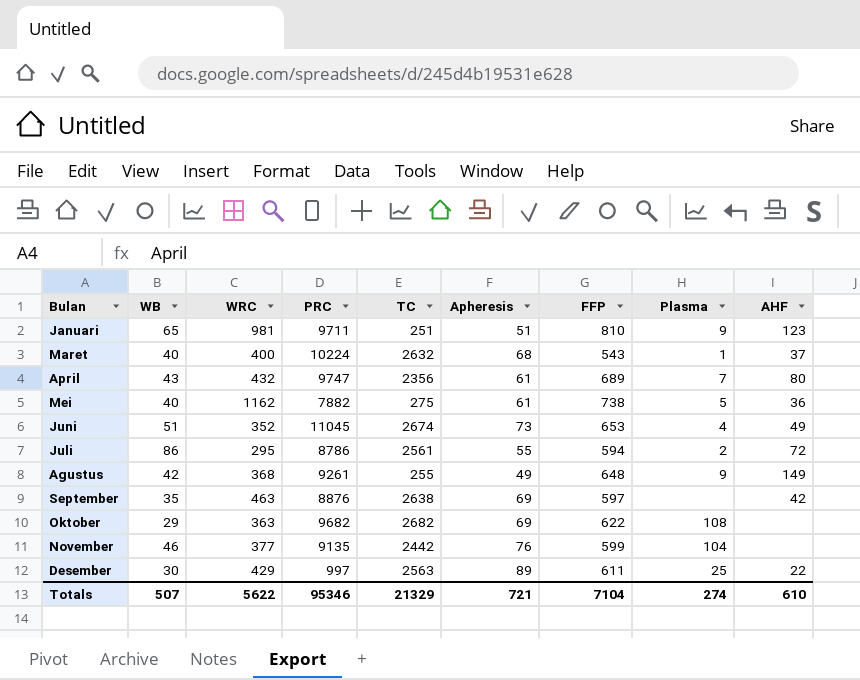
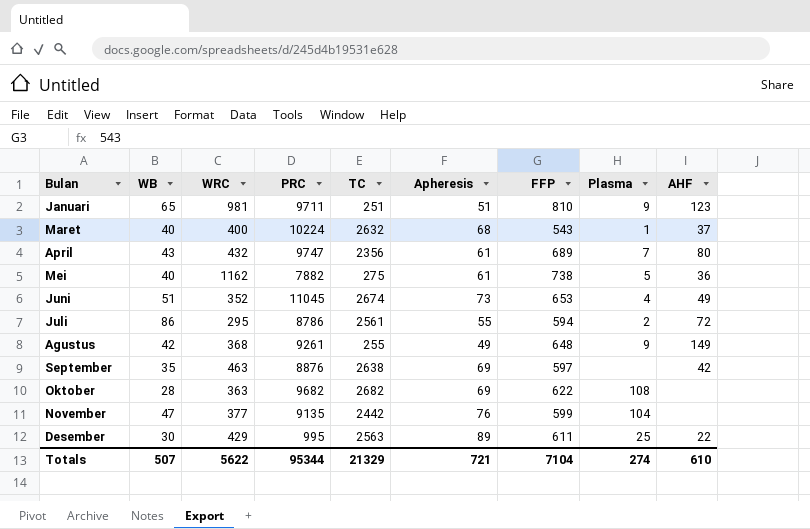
Oktober | WB: 29 -> 28
November | WB: 46 -> 47
Desember | PRC: 997 -> 995
Totals | PRC: 95346 -> 95344

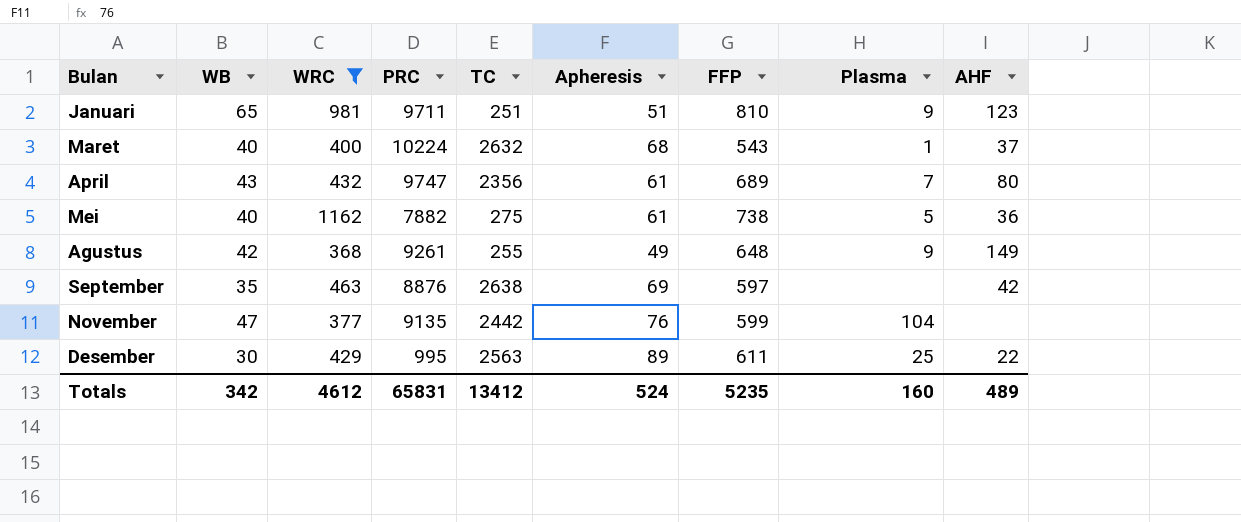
filter: none -> WRC >= 368
Totals | WB: 507 -> 342
Totals | WRC: 5622 -> 4612
Totals | PRC: 95344 -> 65831
Totals | TC: 21329 -> 13412
Totals | Apheresis: 721 -> 524
Totals | FFP: 7104 -> 5235
Totals | Plasma: 274 -> 160
Totals | AHF: 610 -> 489

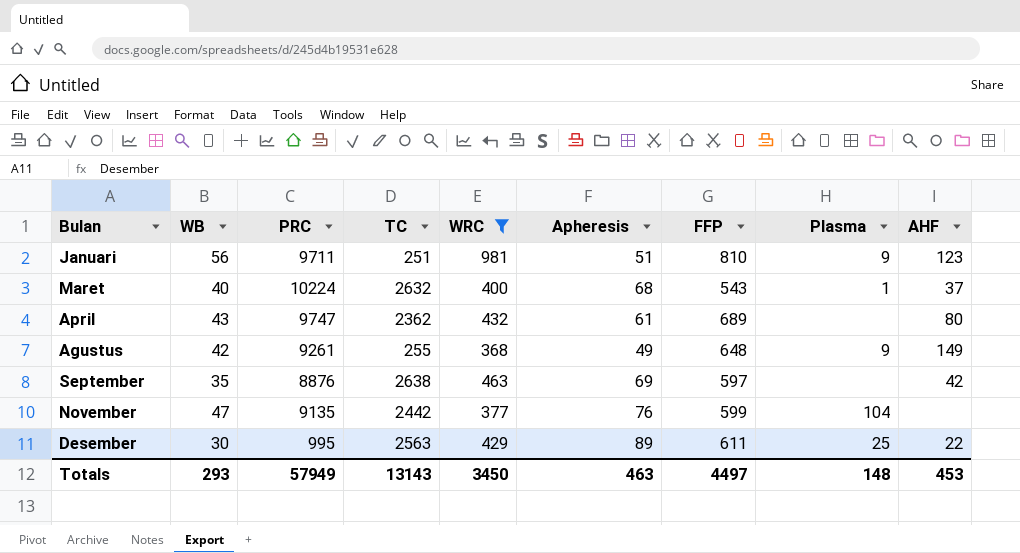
column WRC | position: 3 -> 5
row Mei: 40 | 1162 | 7882 | 275 | 61 | 738 | 5 | 36 -> none
Januari | WB: 65 -> 56
April | TC: 2356 -> 2362
April | Plasma: 7 -> none
Totals | WB: 342 -> 293
Totals | PRC: 65831 -> 57949
Totals | TC: 13412 -> 13143
Totals | WRC: 4612 -> 3450
Totals | Apheresis: 524 -> 463
Totals | FFP: 5235 -> 4497
Totals | Plasma: 160 -> 148
Totals | AHF: 489 -> 453

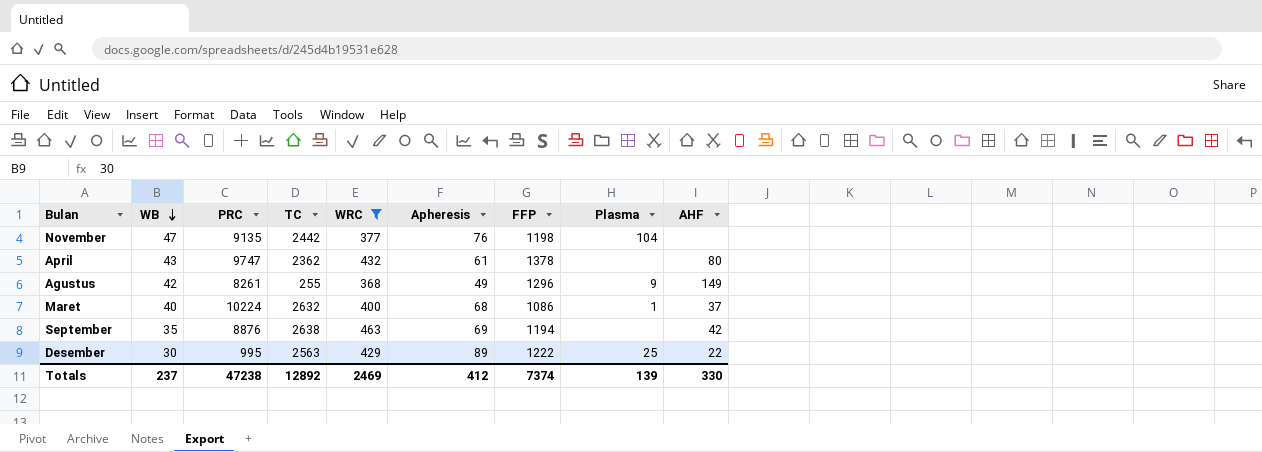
row order: none -> WB descending
row Januari: 56 | 9711 | 251 | 981 | 51 | 810 | 9 | 123 -> none
November | FFP: 599 -> 1198
April | FFP: 689 -> 1378
Agustus | PRC: 9261 -> 8261
Agustus | FFP: 648 -> 1296
Maret | FFP: 543 -> 1086
September | FFP: 597 -> 1194
Desember | FFP: 611 -> 1222
Totals | WB: 293 -> 237
Totals | PRC: 57949 -> 47238
Totals | TC: 13143 -> 12892
Totals | WRC: 3450 -> 2469
Totals | Apheresis: 463 -> 412
Totals | FFP: 4497 -> 7374
Totals | Plasma: 148 -> 139
Totals | AHF: 453 -> 330

